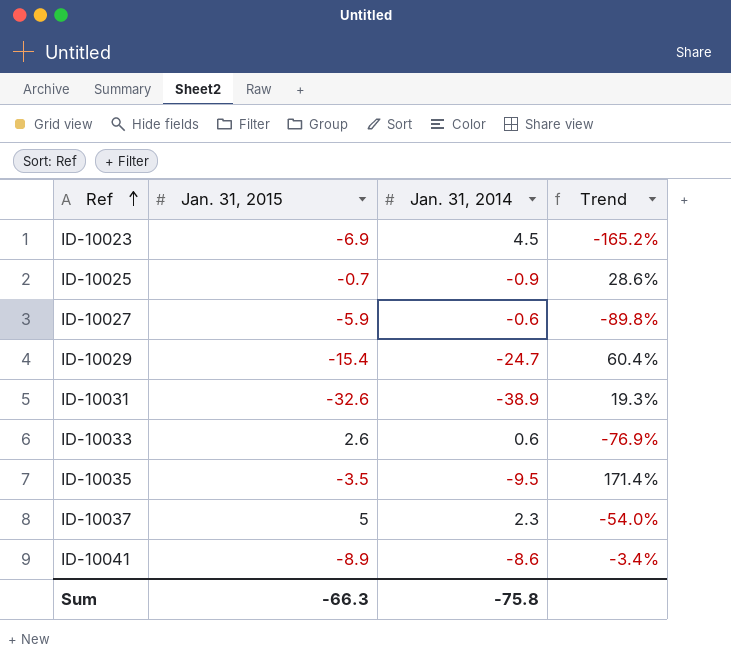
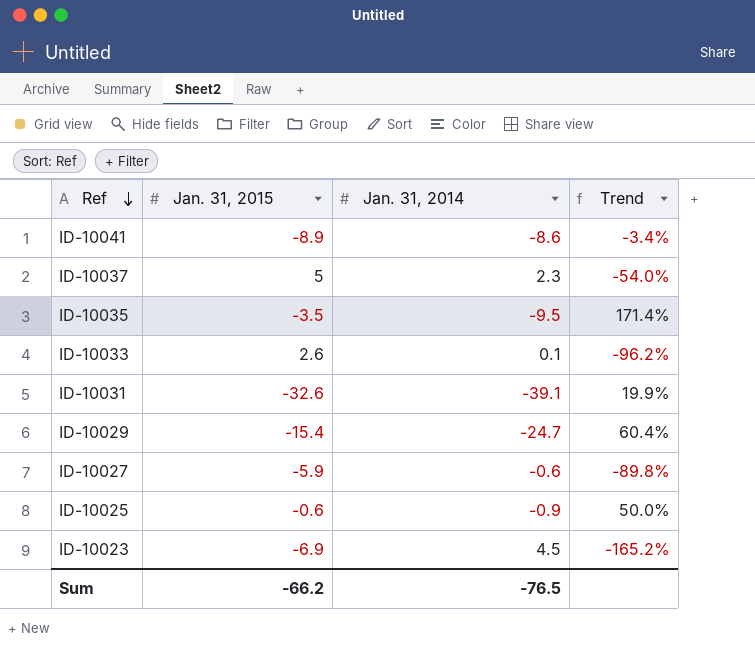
row order: Ref ascending -> Ref descending
ID-10033 | Jan. 31, 2014: 0.6 -> 0.1
ID-10033 | Trend: -76.9% -> -96.2%
ID-10031 | Jan. 31, 2014: -38.9 -> -39.1
ID-10031 | Trend: 19.3% -> 19.9%
ID-10025 | Jan. 31, 2015: -0.7 -> -0.6
ID-10025 | Trend: 28.6% -> 50.0%
Sum | Jan. 31, 2015: -66.3 -> -66.2
Sum | Jan. 31, 2014: -75.8 -> -76.5

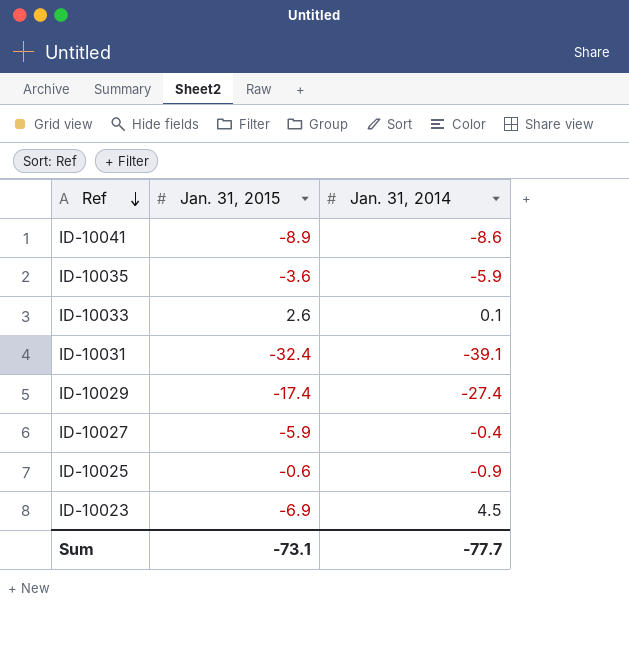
column Trend | formula: ([Jan. 31, 2014] - [Jan. 31, 2015]) / [Jan. 31, 2015] -> none
row ID-10037: 5 | 2.3 | -54.0% -> none
ID-10035 | Jan. 31, 2015: -3.5 -> -3.6
ID-10035 | Jan. 31, 2014: -9.5 -> -5.9
ID-10031 | Jan. 31, 2015: -32.6 -> -32.4
ID-10029 | Jan. 31, 2015: -15.4 -> -17.4
ID-10029 | Jan. 31, 2014: -24.7 -> -27.4
ID-10027 | Jan. 31, 2014: -0.6 -> -0.4
Sum | Jan. 31, 2015: -66.2 -> -73.1
Sum | Jan. 31, 2014: -76.5 -> -77.7

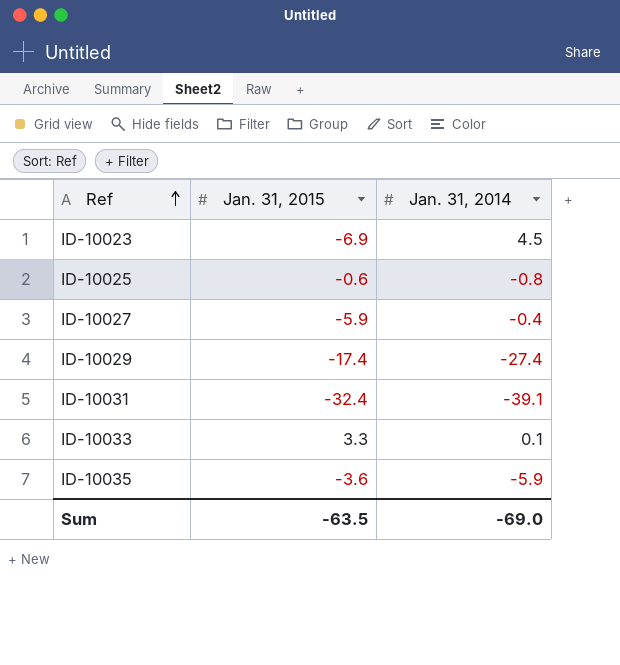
row order: Ref descending -> Ref ascending
row ID-10041: -8.9 | -8.6 -> none
ID-10025 | Jan. 31, 2014: -0.9 -> -0.8
ID-10033 | Jan. 31, 2015: 2.6 -> 3.3
Sum | Jan. 31, 2015: -73.1 -> -63.5
Sum | Jan. 31, 2014: -77.7 -> -69.0

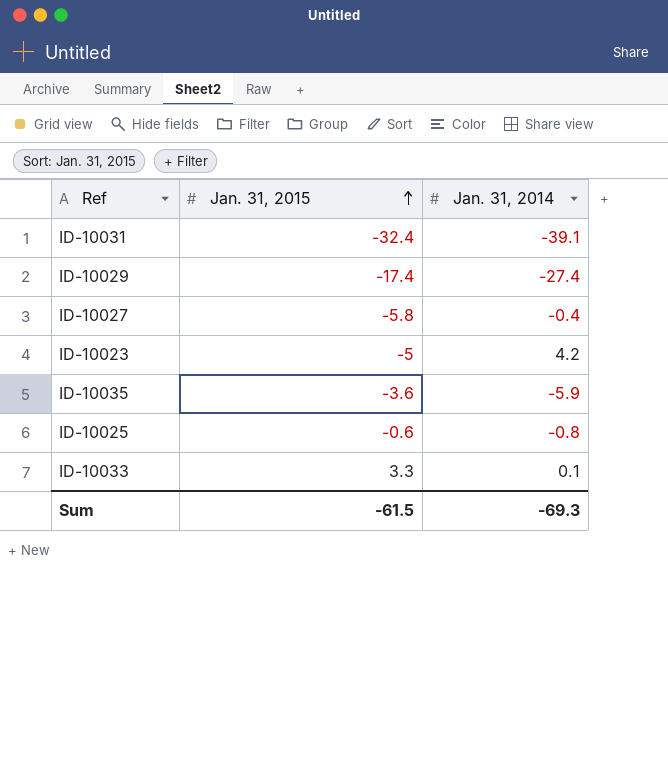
row order: Ref ascending -> Jan. 31, 2015 ascending
ID-10027 | Jan. 31, 2015: -5.9 -> -5.8
ID-10023 | Jan. 31, 2015: -6.9 -> -5
ID-10023 | Jan. 31, 2014: 4.5 -> 4.2
Sum | Jan. 31, 2015: -63.5 -> -61.5
Sum | Jan. 31, 2014: -69.0 -> -69.3

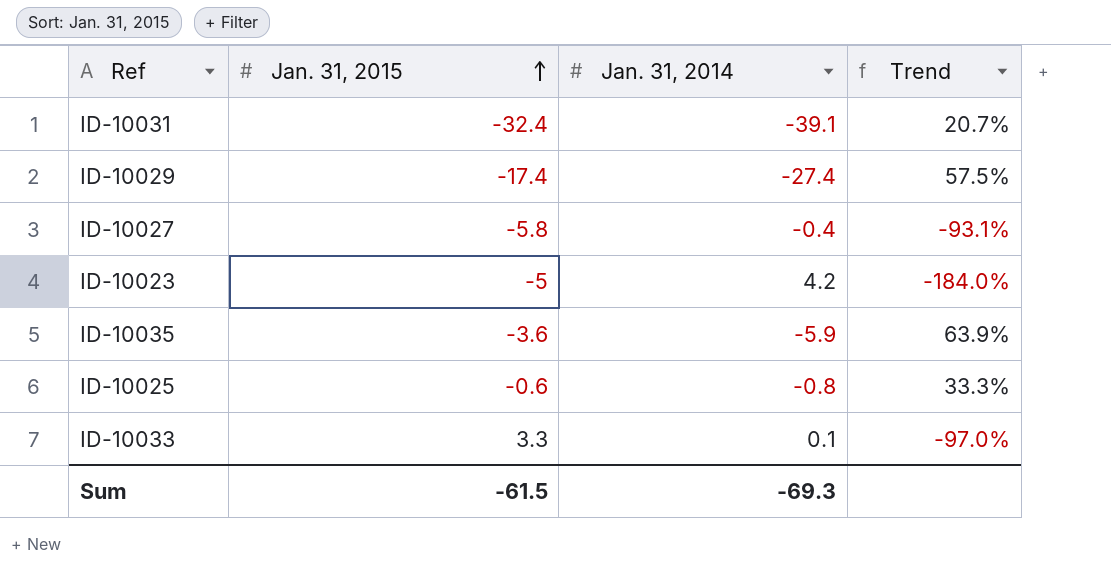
column Trend | formula: none -> ([Jan. 31, 2014] - [Jan. 31, 2015]) / [Jan. 31, 2015]

